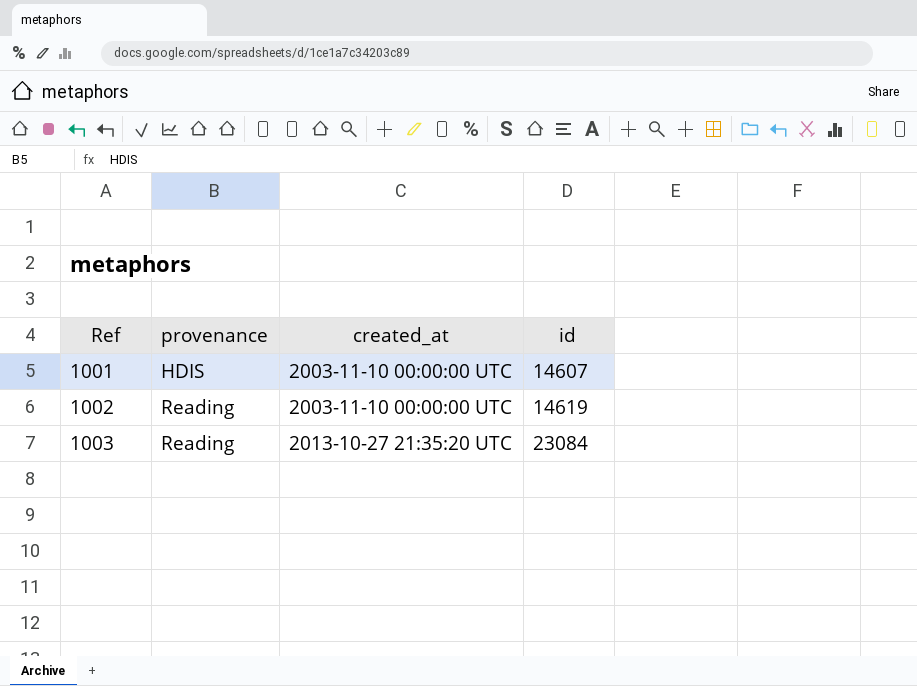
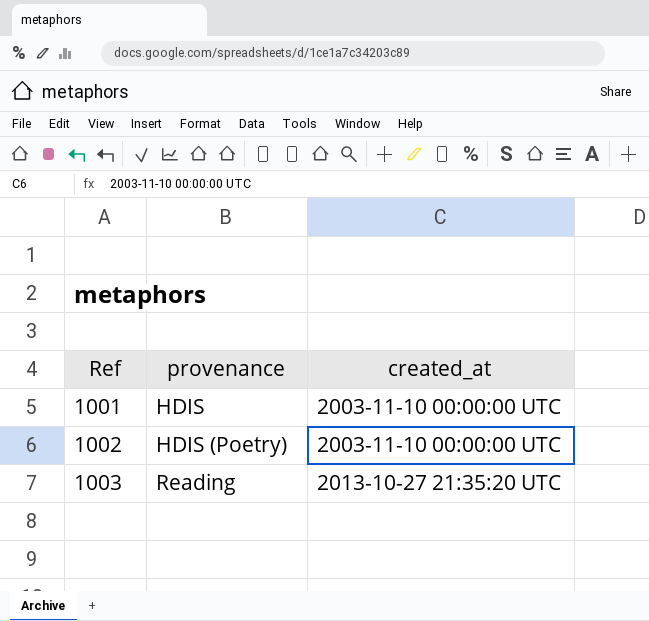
column id | position: 4 -> none
1002 | provenance: Reading -> HDIS (Poetry)

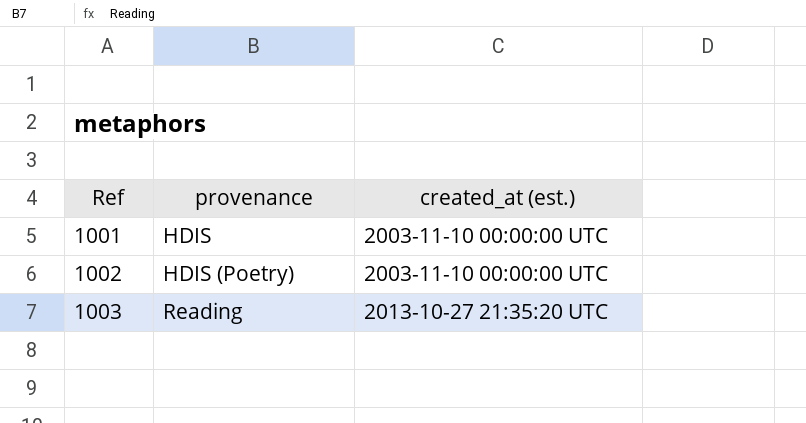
column name: created_at -> created_at (est.)

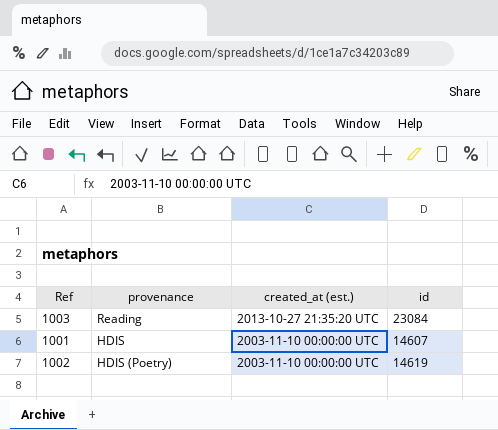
row order: Ref ascending -> created_at (est.) descending
column id | position: none -> 4

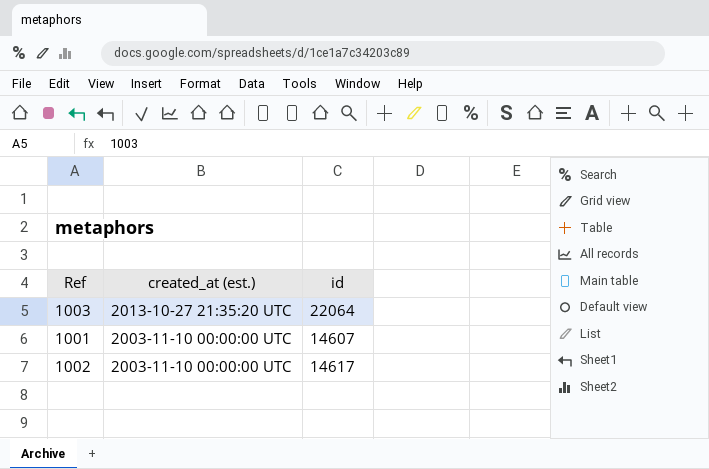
column provenance | position: 2 -> none
1003 | id: 23084 -> 22064
1002 | id: 14619 -> 14617

